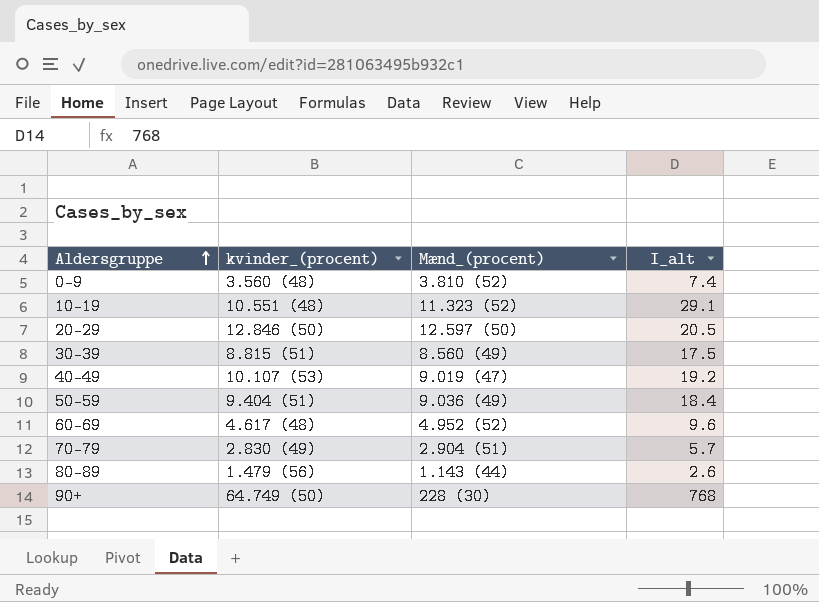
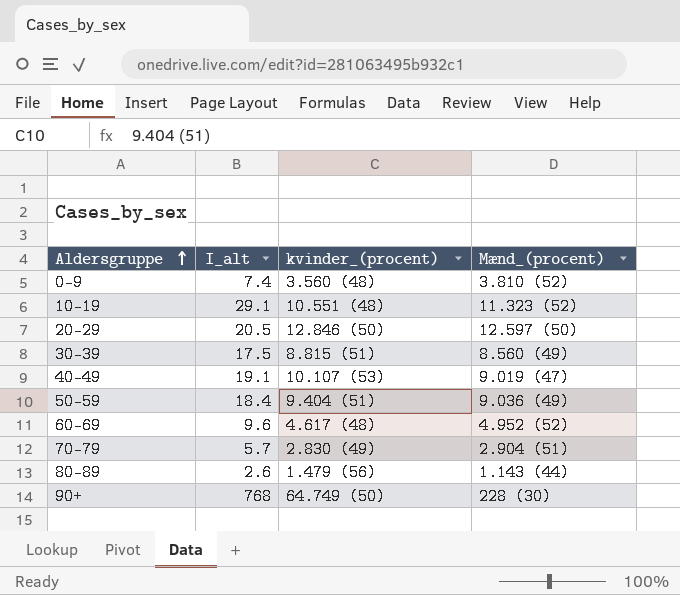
column I_alt | position: 4 -> 2
40-49 | I_alt: 19.2 -> 19.1

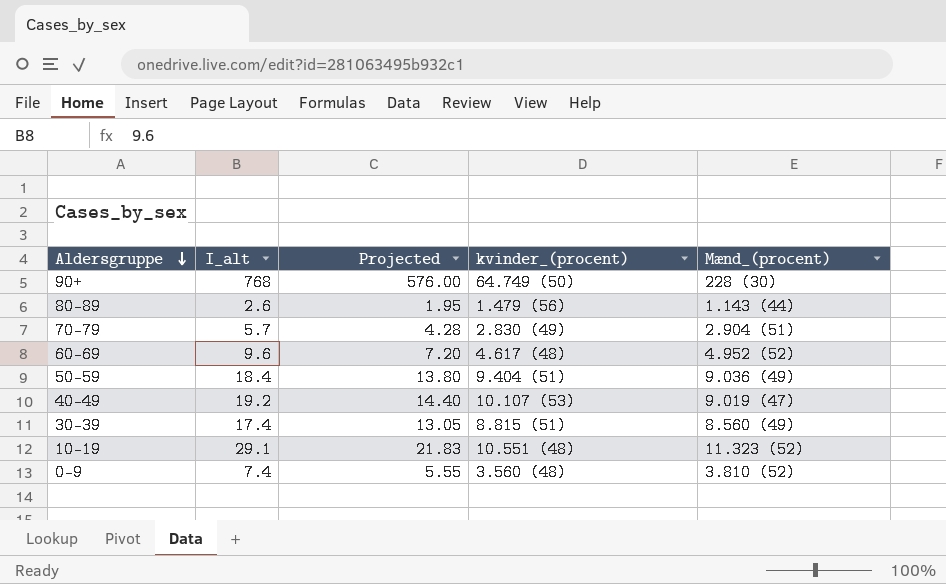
row order: Aldersgruppe ascending -> Aldersgruppe descending
column Projected | formula: none -> [I_alt] * 0.75
row 20-29: 20.5 | 12.846 (50) | 12.597 (50) -> none
40-49 | I_alt: 19.1 -> 19.2
30-39 | I_alt: 17.5 -> 17.4

